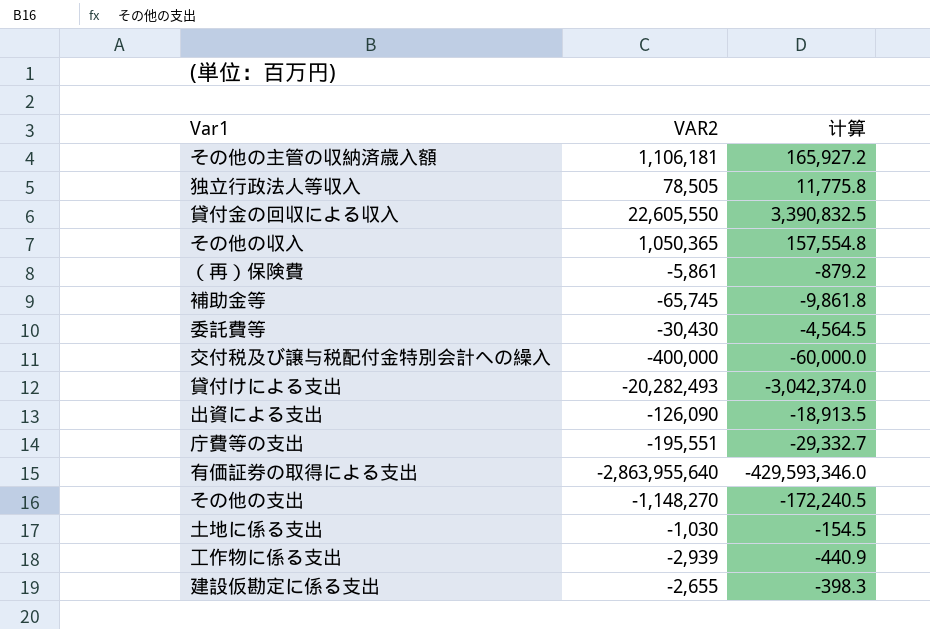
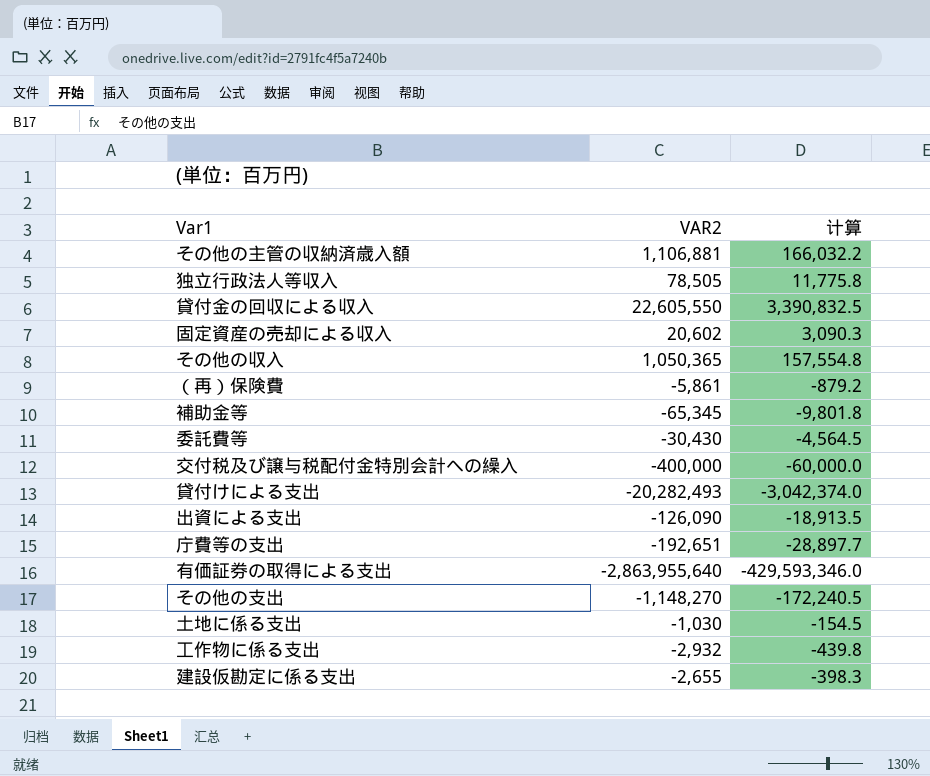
その他の主管の収納済歳入額 | VAR2: 1,106,181 -> 1,106,881
その他の主管の収納済歳入額 | 计算: 165,927.2 -> 166,032.2
row 固定資産の売却による収入: none -> 20,602 | 3,090.3
補助金等 | VAR2: -65,745 -> -65,345
補助金等 | 计算: -9,861.8 -> -9,801.8
庁費等の支出 | VAR2: -195,551 -> -192,651
庁費等の支出 | 计算: -29,332.7 -> -28,897.7
工作物に係る支出 | VAR2: -2,939 -> -2,932
工作物に係る支出 | 计算: -440.9 -> -439.8

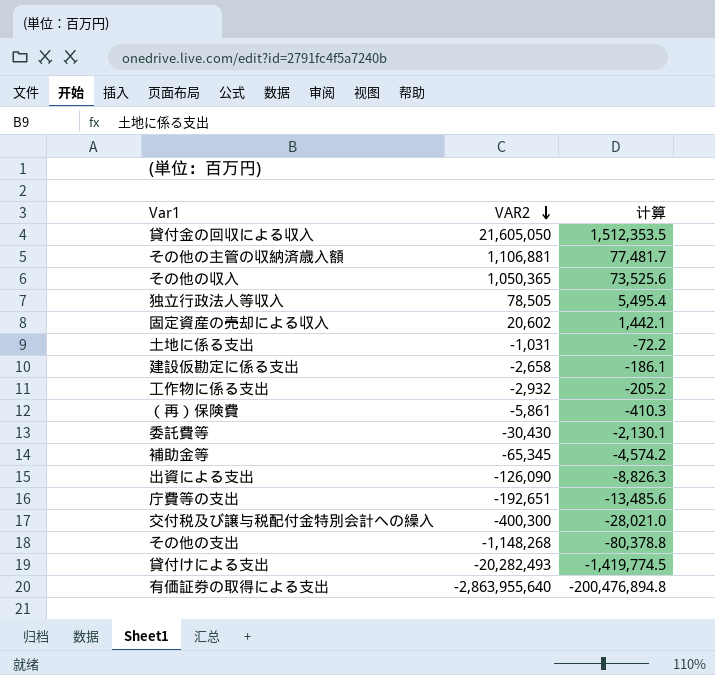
row order: none -> VAR2 descending
column 计算 | formula: [VAR2] * 0.15 -> [VAR2] * 0.07
貸付金の回収による収入 | VAR2: 22,605,550 -> 21,605,050
土地に係る支出 | VAR2: -1,030 -> -1,031
建設仮勘定に係る支出 | VAR2: -2,655 -> -2,658
交付税及び譲与税配付金特別会計への繰入 | VAR2: -400,000 -> -400,300
その他の支出 | VAR2: -1,148,270 -> -1,148,268

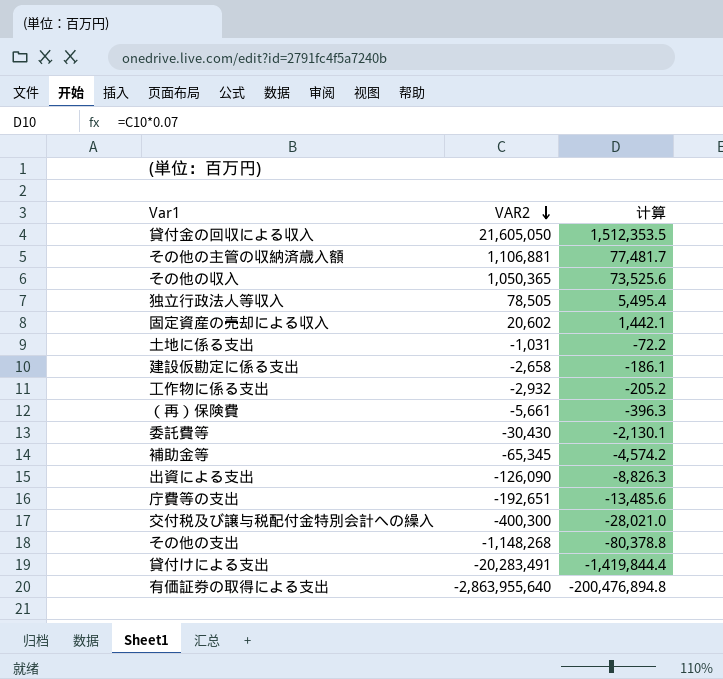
（再）保険費 | VAR2: -5,861 -> -5,661
（再）保険費 | 计算: -410.3 -> -396.3
貸付けによる支出 | VAR2: -20,282,493 -> -20,283,491
貸付けによる支出 | 计算: -1,419,774.5 -> -1,419,844.4

